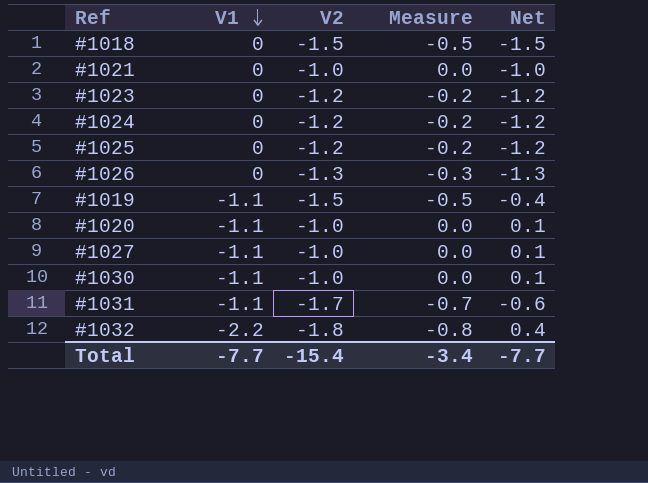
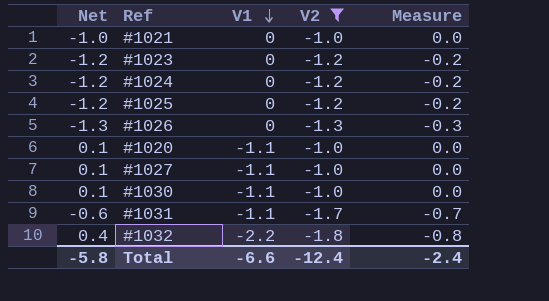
filter: none -> V2 != -1.5
column Net | position: 5 -> 1
Total | Net: -7.7 -> -5.8
Total | V1: -7.7 -> -6.6
Total | V2: -15.4 -> -12.4
Total | Measure: -3.4 -> -2.4

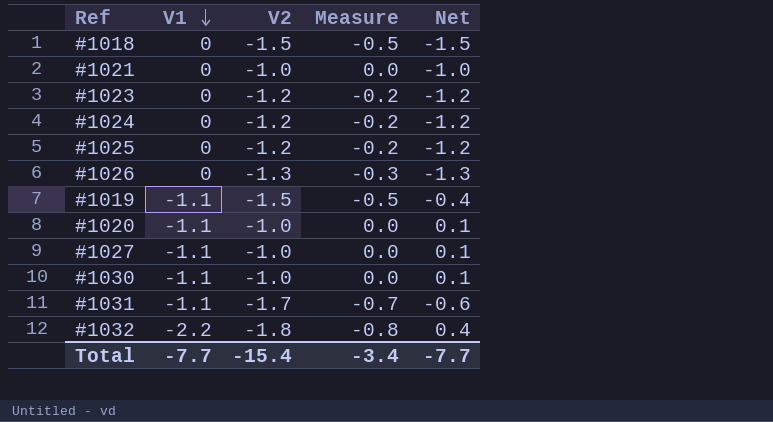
filter: V2 != -1.5 -> none
column Net | position: 1 -> 5
Total | V1: -6.6 -> -7.7
Total | V2: -12.4 -> -15.4
Total | Measure: -2.4 -> -3.4
Total | Net: -5.8 -> -7.7

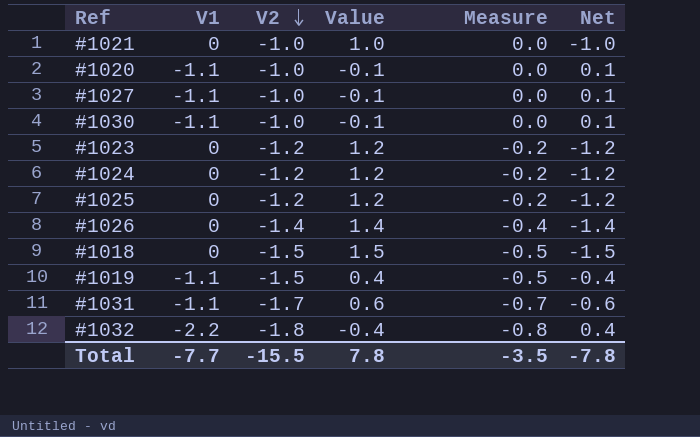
row order: V1 descending -> V2 descending
column Value | formula: none -> [V1] - [V2]
#1026 | V2: -1.3 -> -1.4
#1026 | Measure: -0.3 -> -0.4
#1026 | Net: -1.3 -> -1.4
Total | V2: -15.4 -> -15.5
Total | Measure: -3.4 -> -3.5
Total | Net: -7.7 -> -7.8

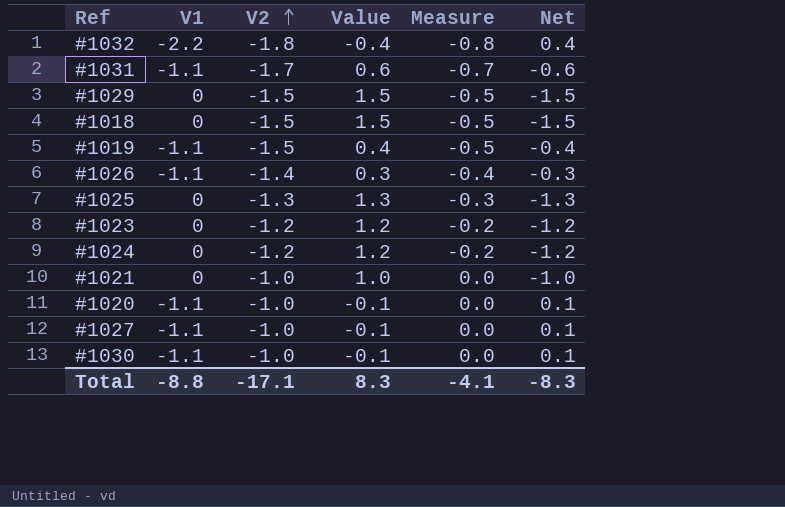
row order: V2 descending -> V2 ascending
row #1029: none -> 0 | -1.5 | 1.5 | -0.5 | -1.5
#1026 | V1: 0 -> -1.1
#1026 | Value: 1.4 -> 0.3
#1026 | Net: -1.4 -> -0.3
#1025 | V2: -1.2 -> -1.3
#1025 | Value: 1.2 -> 1.3
#1025 | Measure: -0.2 -> -0.3
#1025 | Net: -1.2 -> -1.3
Total | V1: -7.7 -> -8.8
Total | V2: -15.5 -> -17.1
Total | Value: 7.8 -> 8.3
Total | Measure: -3.5 -> -4.1
Total | Net: -7.8 -> -8.3

